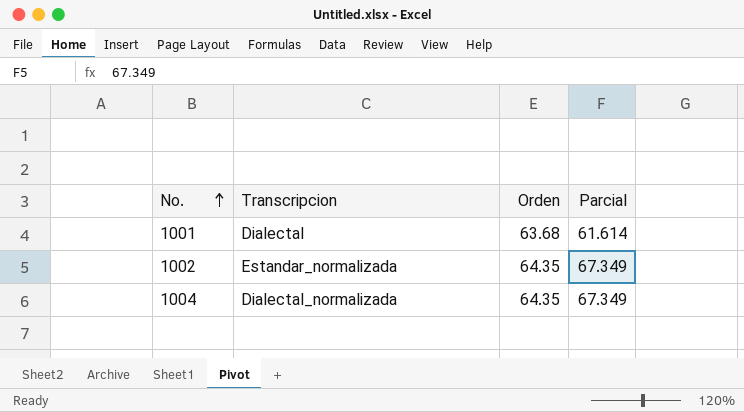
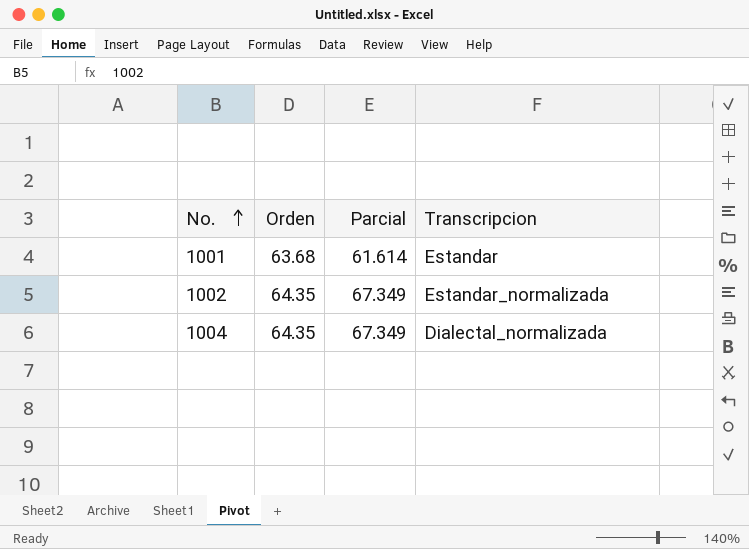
column Transcripcion | position: 2 -> 4
1001 | Transcripcion: Dialectal -> Estandar

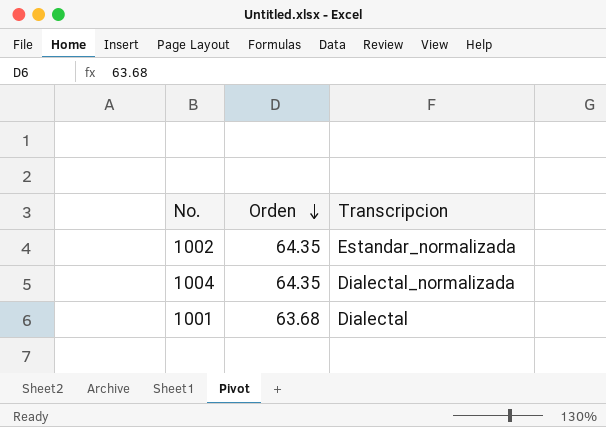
row order: No. ascending -> Orden descending
column Parcial | position: 3 -> none
1001 | Transcripcion: Estandar -> Dialectal

